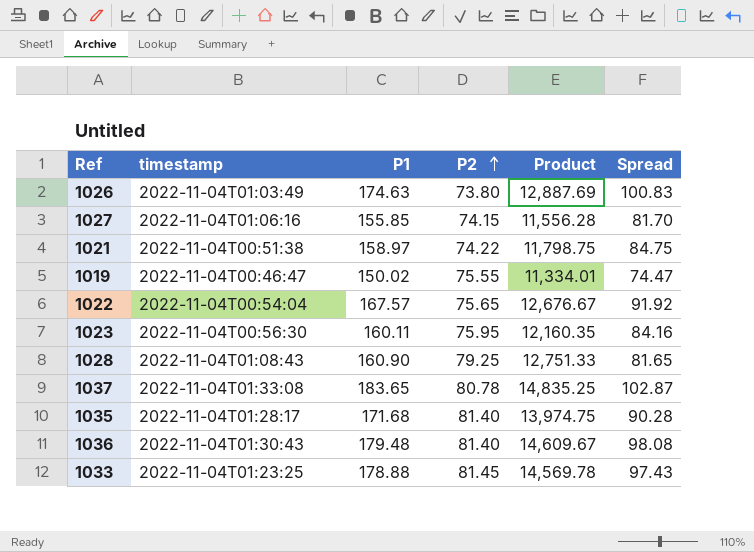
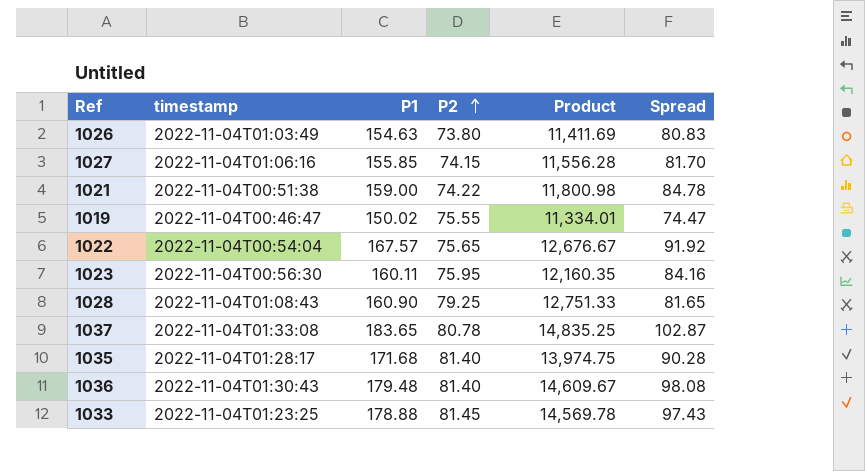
1026 | P1: 174.63 -> 154.63
1026 | Product: 12,887.69 -> 11,411.69
1026 | Spread: 100.83 -> 80.83
1021 | P1: 158.97 -> 159.00
1021 | Product: 11,798.75 -> 11,800.98
1021 | Spread: 84.75 -> 84.78

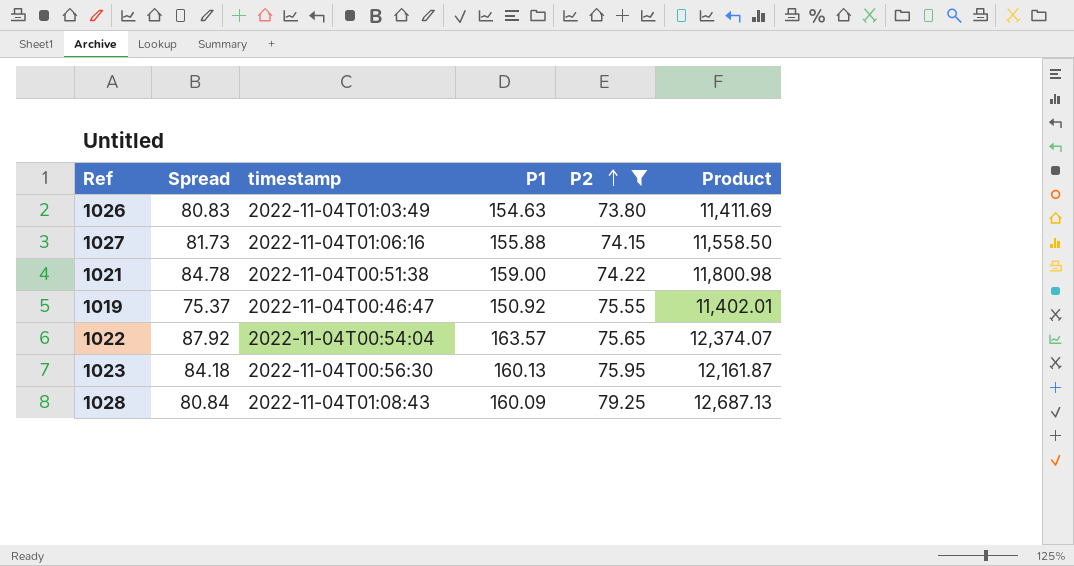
filter: none -> P2 <= 79.25
column Spread | position: 6 -> 2
1027 | Spread: 81.70 -> 81.73
1027 | P1: 155.85 -> 155.88
1027 | Product: 11,556.28 -> 11,558.50
1019 | Spread: 74.47 -> 75.37
1019 | P1: 150.02 -> 150.92
1019 | Product: 11,334.01 -> 11,402.01
1022 | Spread: 91.92 -> 87.92
1022 | P1: 167.57 -> 163.57
1022 | Product: 12,676.67 -> 12,374.07
1023 | Spread: 84.16 -> 84.18
1023 | P1: 160.11 -> 160.13
1023 | Product: 12,160.35 -> 12,161.87
1028 | Spread: 81.65 -> 80.84
1028 | P1: 160.90 -> 160.09
1028 | Product: 12,751.33 -> 12,687.13

